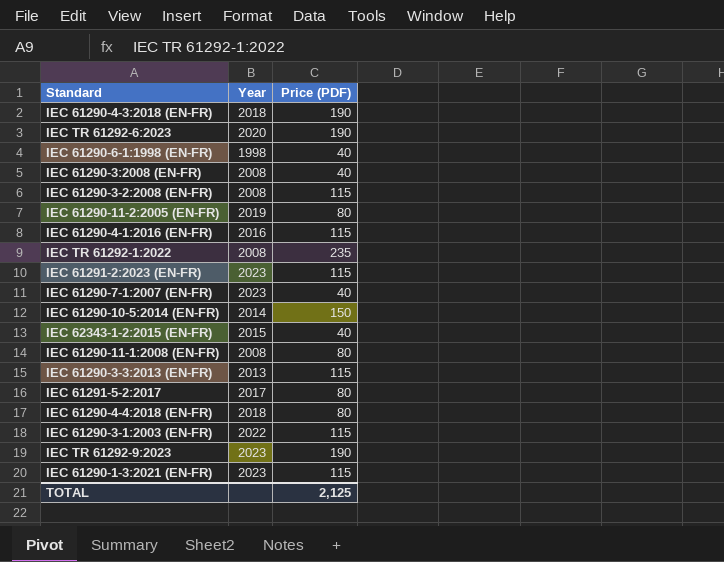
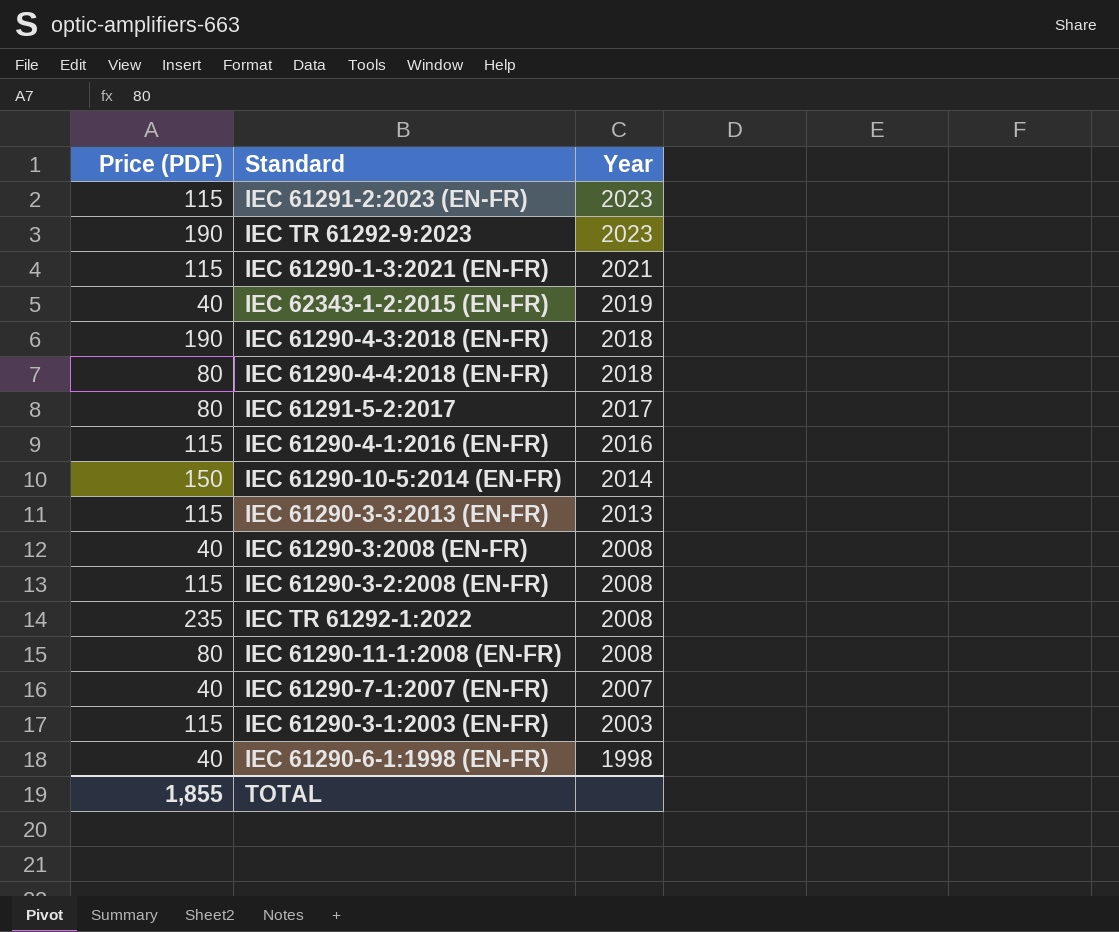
row order: none -> Year descending
column Price (PDF) | position: 3 -> 1
row IEC TR 61292-6:2023: 2020 | 190 -> none
row IEC 61290-11-2:2005 (EN-FR): 2019 | 80 -> none
IEC 61290-1-3:2021 (EN-FR) | Year: 2023 -> 2021
IEC 62343-1-2:2015 (EN-FR) | Year: 2015 -> 2019
IEC 61290-7-1:2007 (EN-FR) | Year: 2023 -> 2007
IEC 61290-3-1:2003 (EN-FR) | Year: 2022 -> 2003
TOTAL | Price (PDF): 2,125 -> 1,855

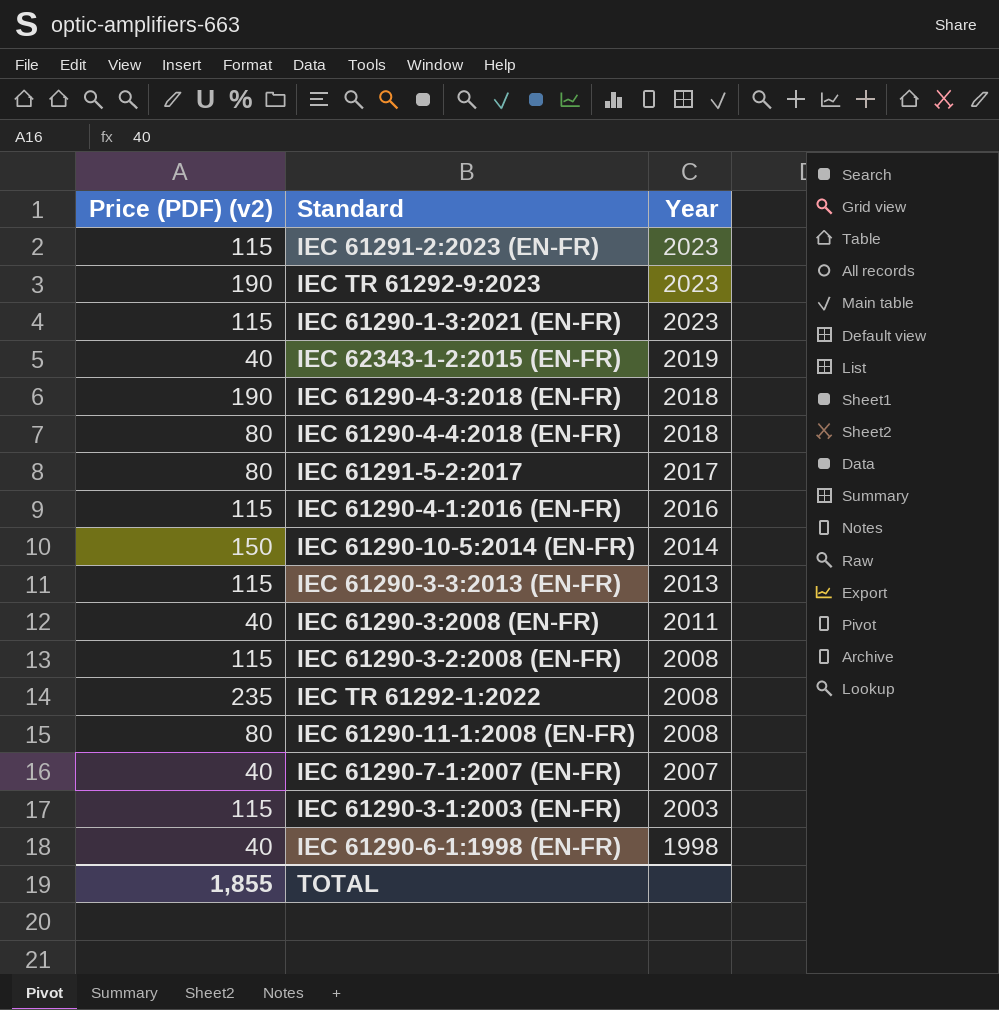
column name: Price (PDF) -> Price (PDF) (v2)
IEC 61290-1-3:2021 (EN-FR) | Year: 2021 -> 2023
IEC 61290-3:2008 (EN-FR) | Year: 2008 -> 2011

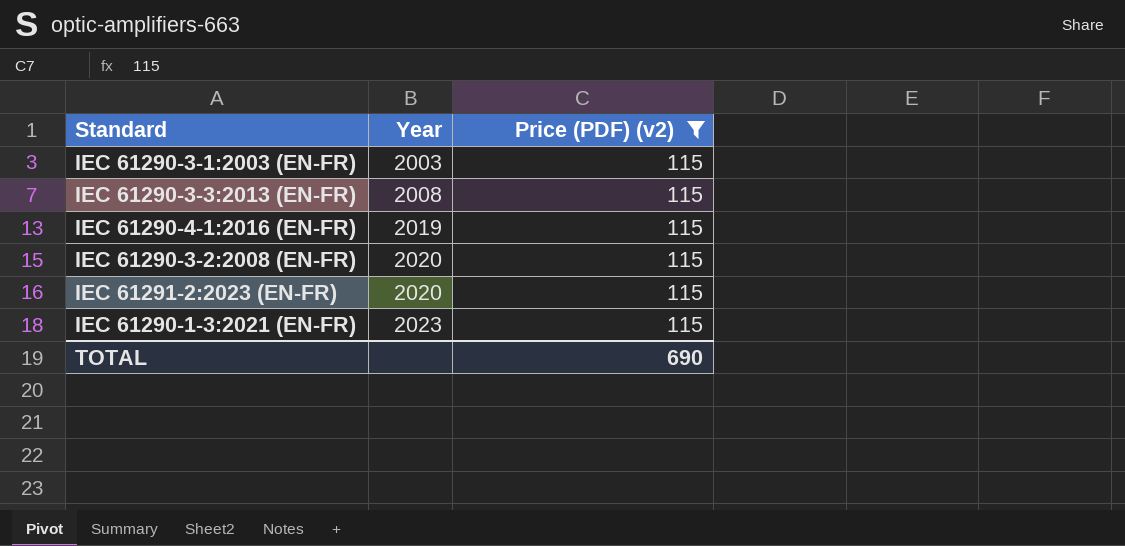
filter: none -> Price (PDF) (v2) = 115
row order: Year descending -> Year ascending
column Price (PDF) (v2) | position: 1 -> 3
IEC 61290-3-3:2013 (EN-FR) | Year: 2013 -> 2008
IEC 61290-4-1:2016 (EN-FR) | Year: 2016 -> 2019
IEC 61290-3-2:2008 (EN-FR) | Year: 2008 -> 2020
IEC 61291-2:2023 (EN-FR) | Year: 2023 -> 2020
TOTAL | Price (PDF) (v2): 1,855 -> 690

